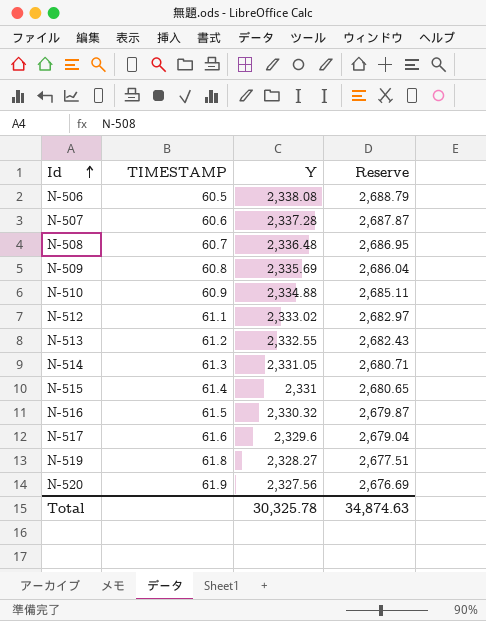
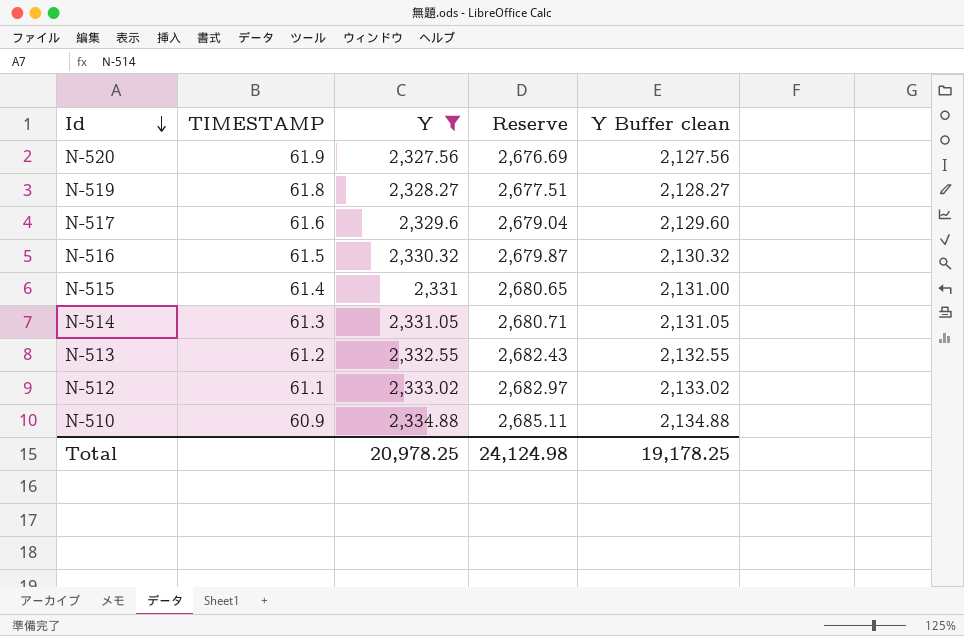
filter: none -> Y <= 2,334.88
row order: Id ascending -> Id descending
column Y Buffer clean | formula: none -> [Y] - 200
Total | Y: 30,325.78 -> 20,978.25
Total | Reserve: 34,874.63 -> 24,124.98

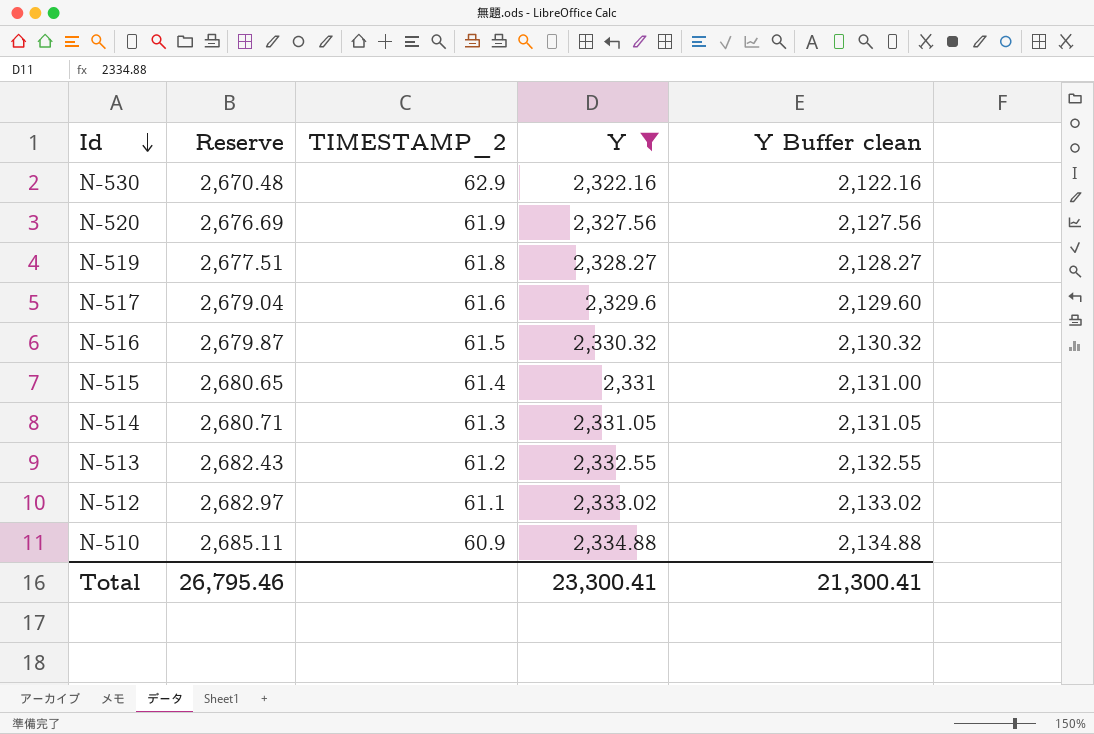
column Reserve | position: 4 -> 2
column name: TIMESTAMP -> TIMESTAMP_2
row N-530: none -> 2,670.48 | 62.9 | 2,322.16 | 2,122.16
Total | Reserve: 24,124.98 -> 26,795.46
Total | Y: 20,978.25 -> 23,300.41
Total | Y Buffer clean: 19,178.25 -> 21,300.41

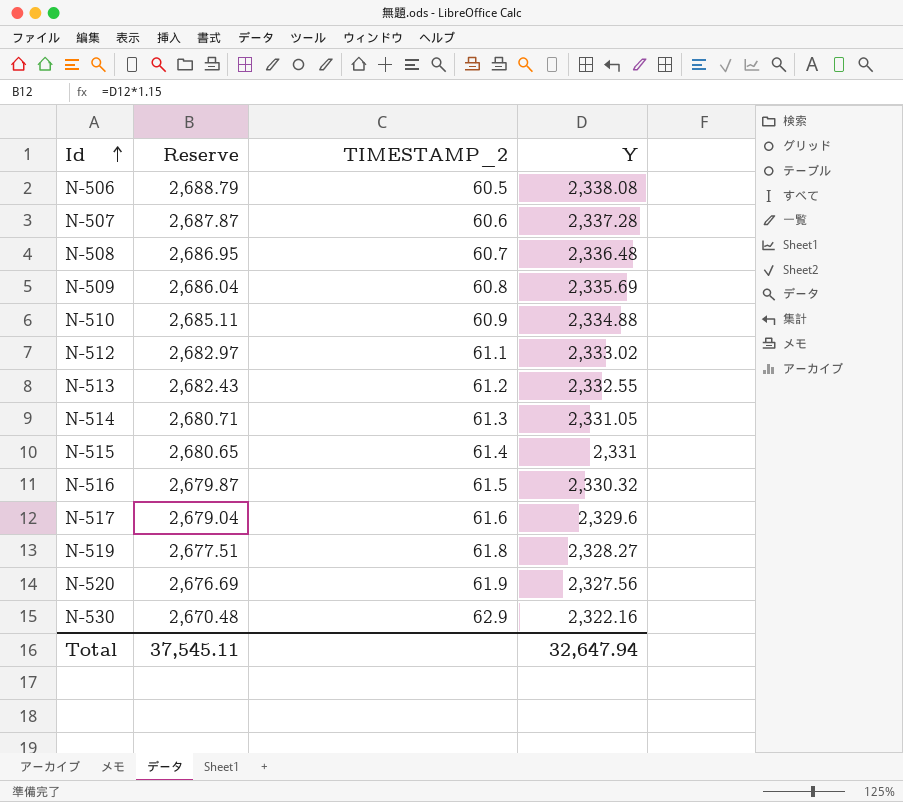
filter: Y <= 2,334.88 -> none
row order: Id descending -> Id ascending
column Y Buffer clean | formula: [Y] - 200 -> none
Total | Reserve: 26,795.46 -> 37,545.11
Total | Y: 23,300.41 -> 32,647.94

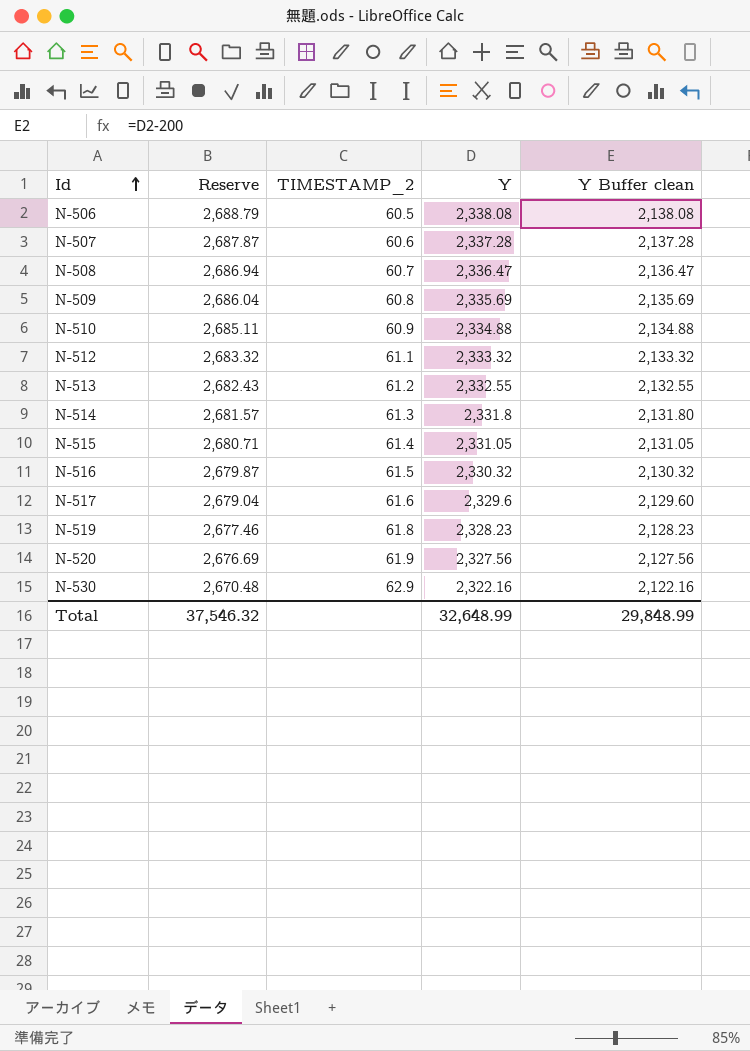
column Y Buffer clean | formula: none -> [Y] - 200
N-508 | Reserve: 2,686.95 -> 2,686.94
N-508 | Y: 2,336.48 -> 2,336.47
N-512 | Reserve: 2,682.97 -> 2,683.32
N-512 | Y: 2,333.02 -> 2,333.32
N-514 | Reserve: 2,680.71 -> 2,681.57
N-514 | Y: 2,331.05 -> 2,331.8
N-515 | Reserve: 2,680.65 -> 2,680.71
N-515 | Y: 2,331 -> 2,331.05
N-519 | Reserve: 2,677.51 -> 2,677.46
N-519 | Y: 2,328.27 -> 2,328.23
Total | Reserve: 37,545.11 -> 37,546.32
Total | Y: 32,647.94 -> 32,648.99

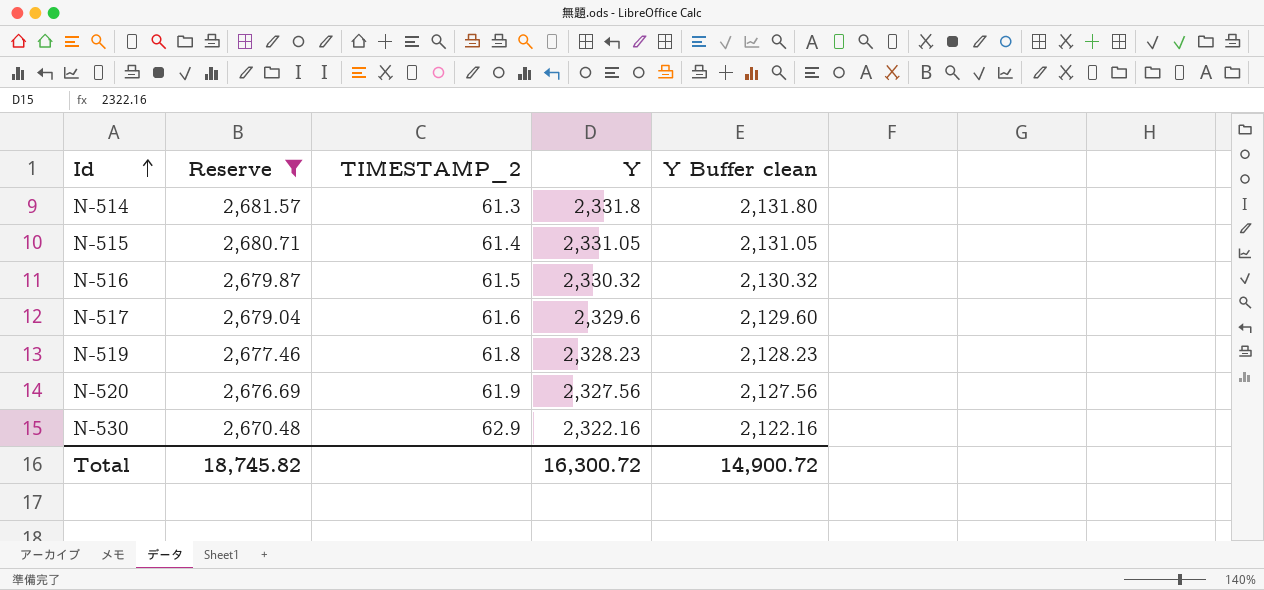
filter: none -> Reserve <= 2,681.57
Total | Reserve: 37,546.32 -> 18,745.82
Total | Y: 32,648.99 -> 16,300.72
Total | Y Buffer clean: 29,848.99 -> 14,900.72

